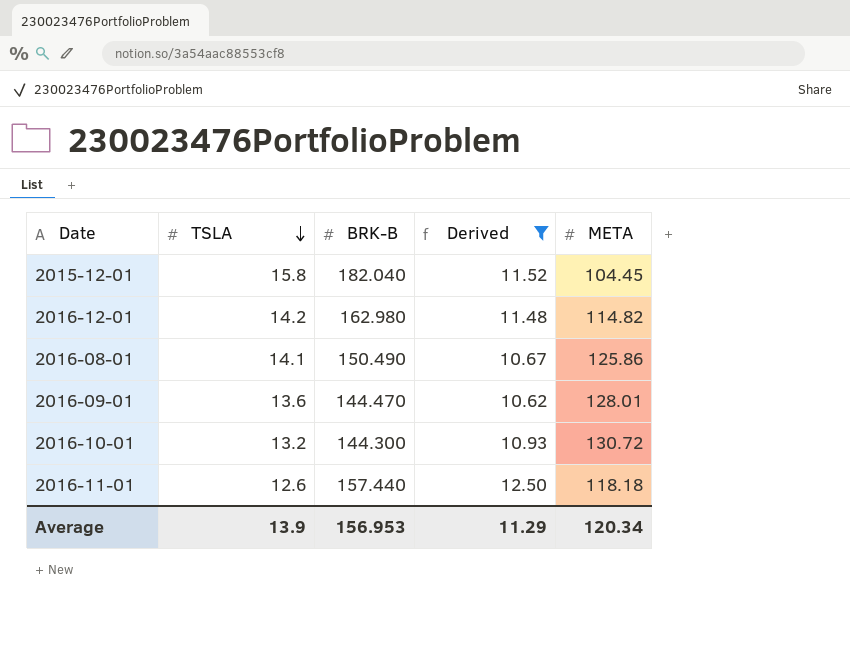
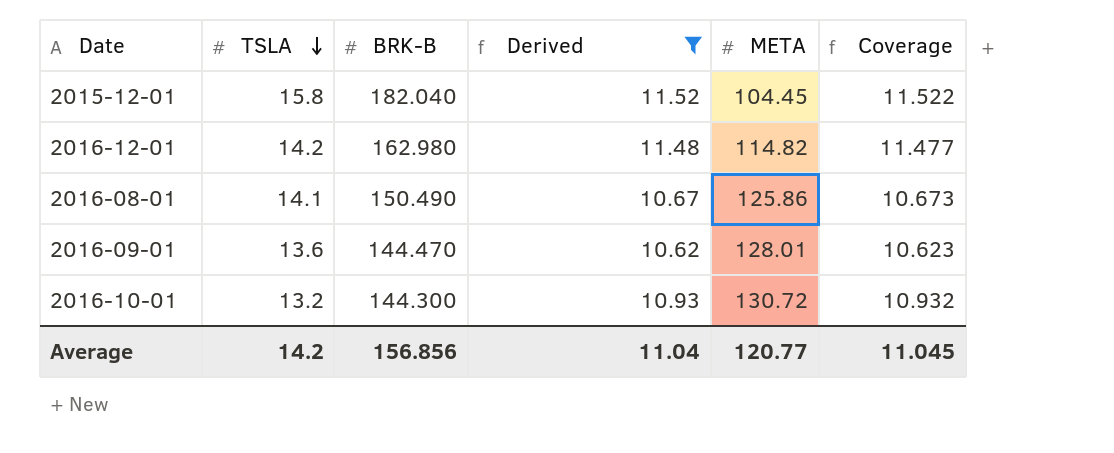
column Coverage | formula: none -> [BRK-B] / [TSLA]
row 2016-11-01: 12.6 | 157.440 | 12.50 | 118.18 -> none
Average | TSLA: 13.9 -> 14.2
Average | BRK-B: 156.953 -> 156.856
Average | Derived: 11.29 -> 11.04
Average | META: 120.34 -> 120.77

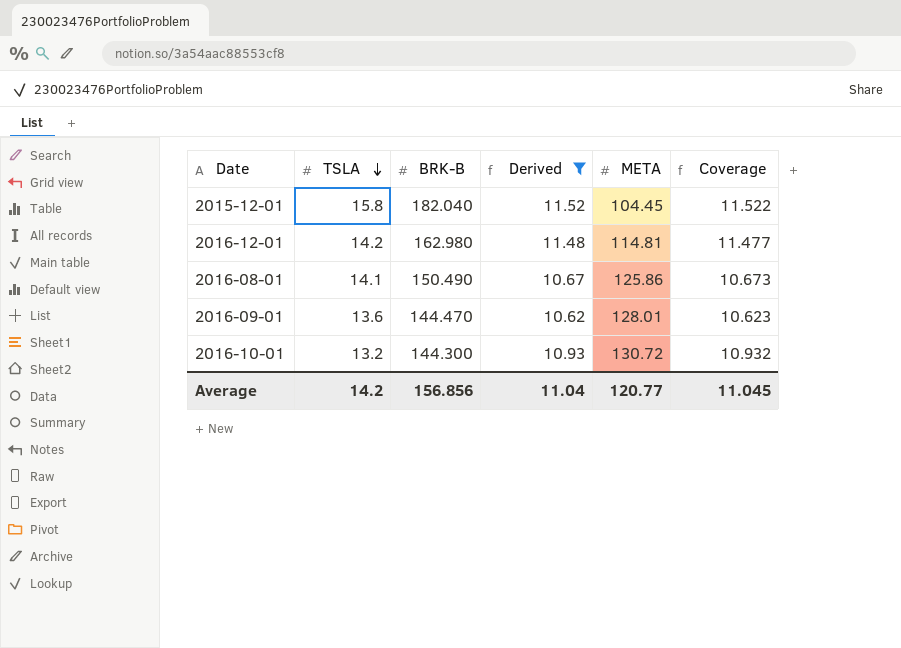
2016-12-01 | META: 114.82 -> 114.81

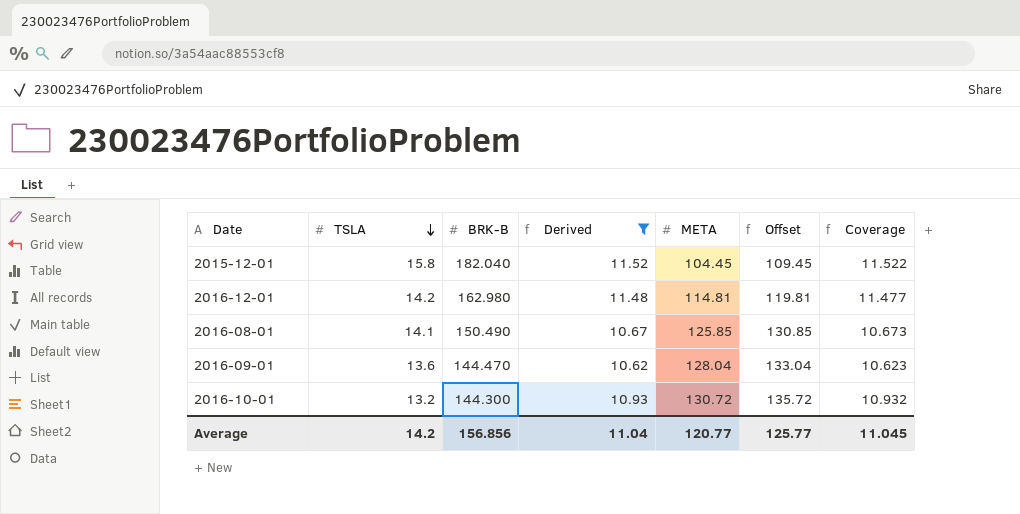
column Offset | formula: none -> [META] + 5
2016-08-01 | META: 125.86 -> 125.85
2016-09-01 | META: 128.01 -> 128.04

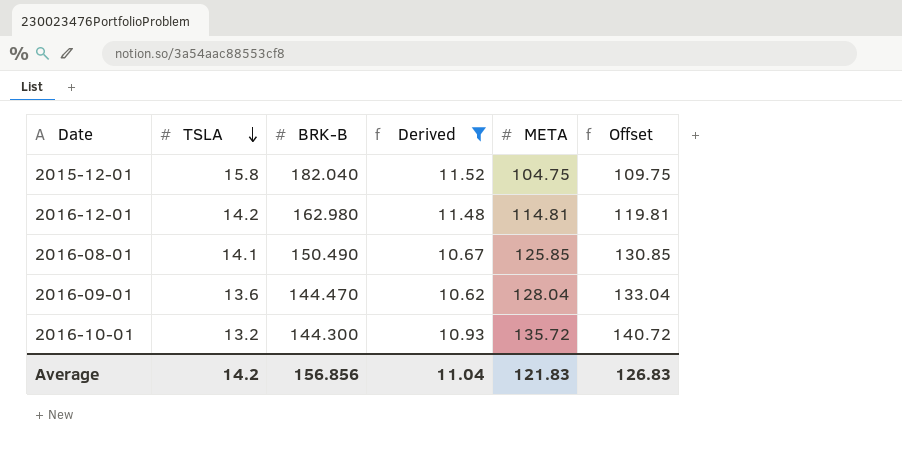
column Coverage | formula: [BRK-B] / [TSLA] -> none
2015-12-01 | META: 104.45 -> 104.75
2015-12-01 | Offset: 109.45 -> 109.75
2016-10-01 | META: 130.72 -> 135.72
2016-10-01 | Offset: 135.72 -> 140.72
Average | META: 120.77 -> 121.83
Average | Offset: 125.77 -> 126.83

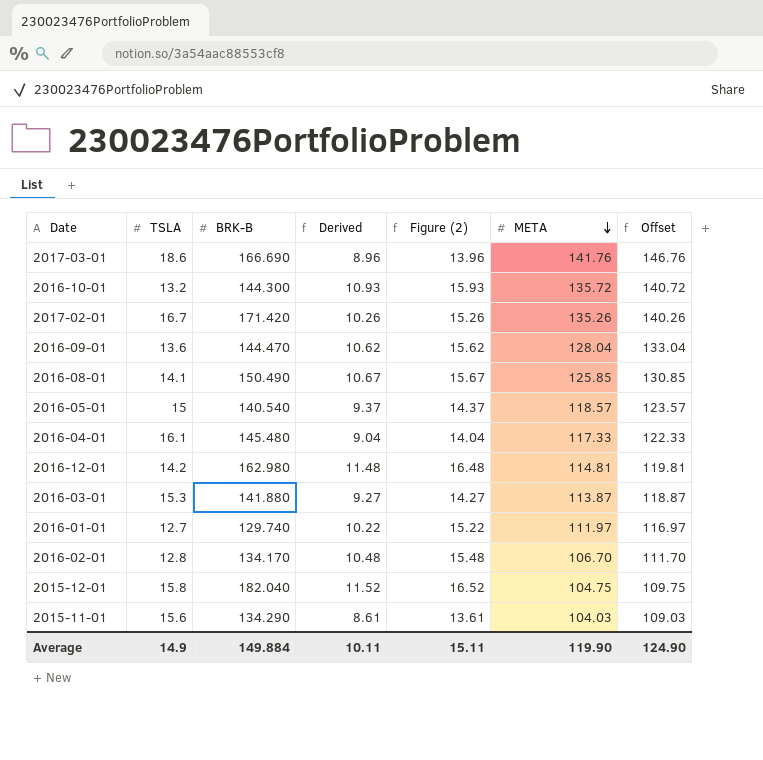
filter: Derived >= 10.62 -> none
row order: TSLA descending -> META descending
column Figure (2) | formula: none -> [Derived] + 5
Average | TSLA: 14.2 -> 14.9
Average | BRK-B: 156.856 -> 149.884
Average | Derived: 11.04 -> 10.11
Average | META: 121.83 -> 119.90
Average | Offset: 126.83 -> 124.90

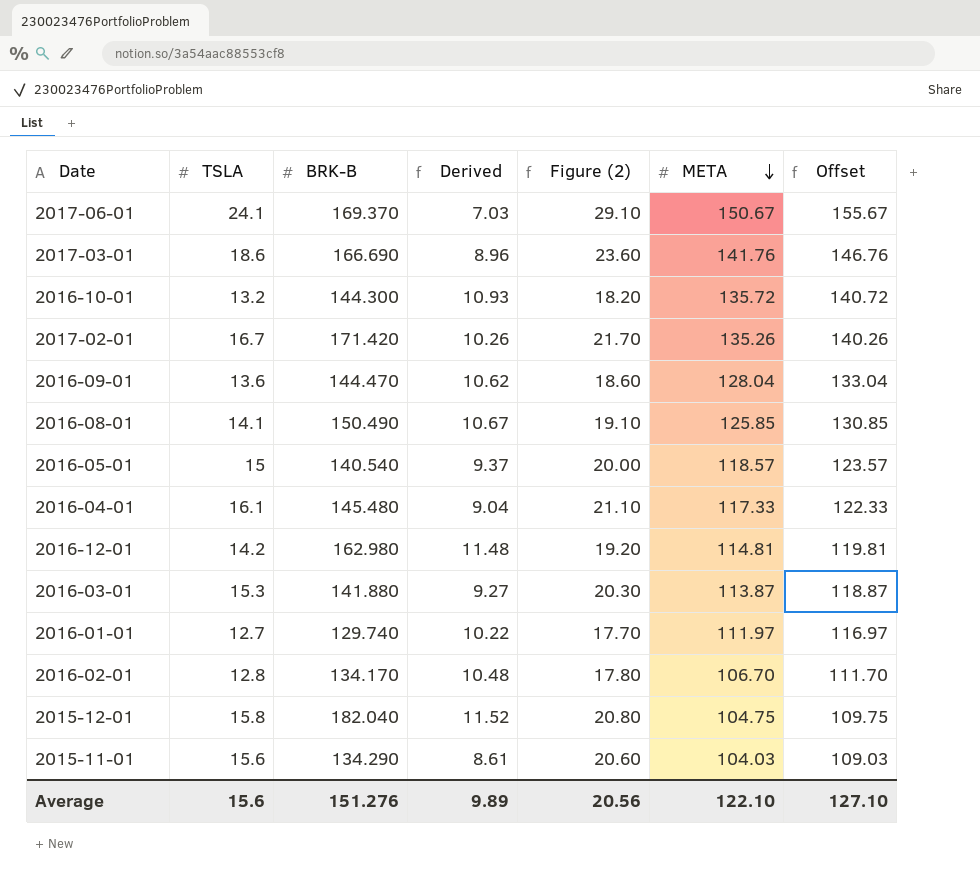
column Figure (2) | formula: [Derived] + 5 -> [TSLA] + 5
row 2017-06-01: none -> 24.1 | 169.370 | 7.03 | 29.10 | 150.67 | 155.67
Average | TSLA: 14.9 -> 15.6
Average | BRK-B: 149.884 -> 151.276
Average | Derived: 10.11 -> 9.89
Average | Figure (2): 15.11 -> 20.56
Average | META: 119.90 -> 122.10
Average | Offset: 124.90 -> 127.10

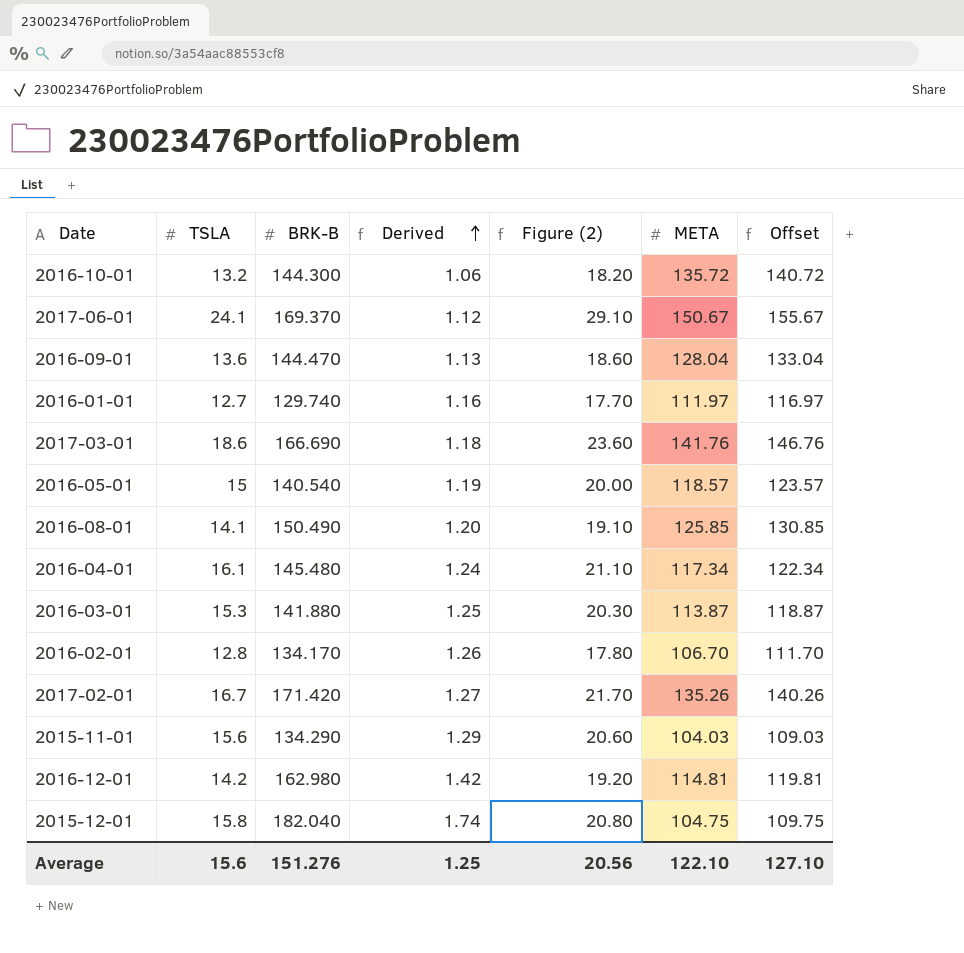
row order: META descending -> Derived ascending
column Derived | formula: [BRK-B] / [TSLA] -> [BRK-B] / [META]
2016-04-01 | META: 117.33 -> 117.34
2016-04-01 | Offset: 122.33 -> 122.34
Average | Derived: 9.89 -> 1.25

